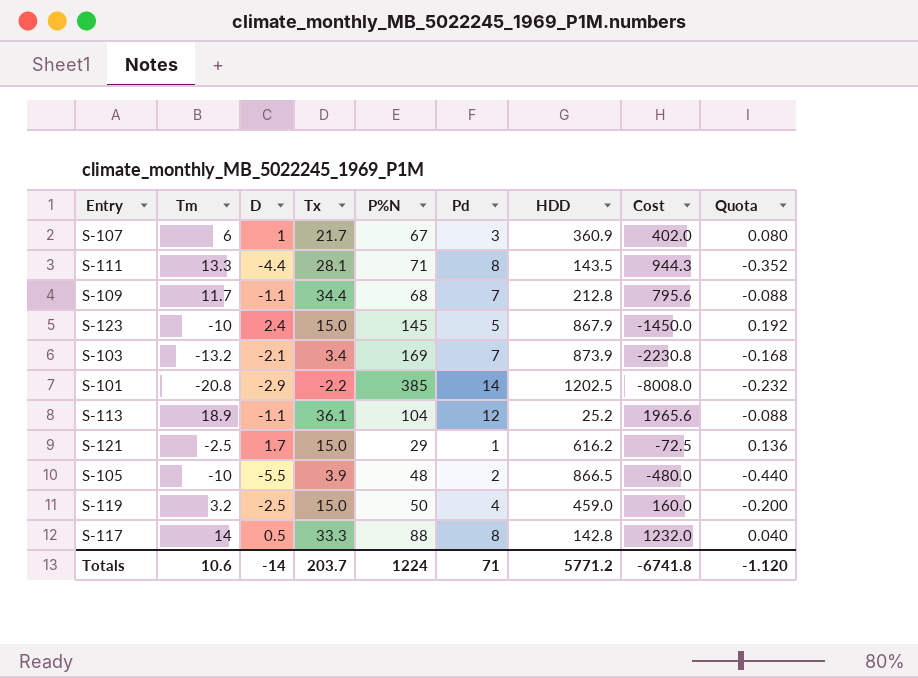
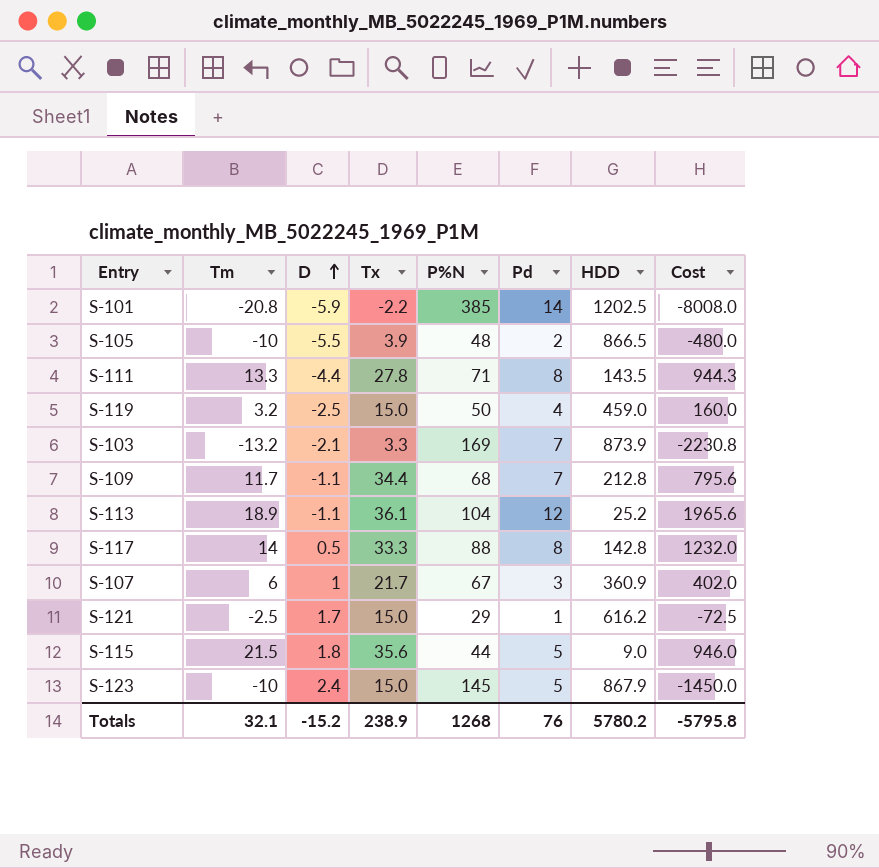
row order: none -> D ascending
column Quota | formula: [D] * 0.08 -> none
S-101 | D: -2.9 -> -5.9
S-111 | Tx: 28.1 -> 27.8
S-103 | Tx: 3.4 -> 3.3
row S-115: none -> 21.5 | 1.8 | 35.6 | 44 | 5 | 9.0 | 946.0
Totals | Tm: 10.6 -> 32.1
Totals | D: -14 -> -15.2
Totals | Tx: 203.7 -> 238.9
Totals | P%N: 1224 -> 1268
Totals | Pd: 71 -> 76
Totals | HDD: 5771.2 -> 5780.2
Totals | Cost: -6741.8 -> -5795.8

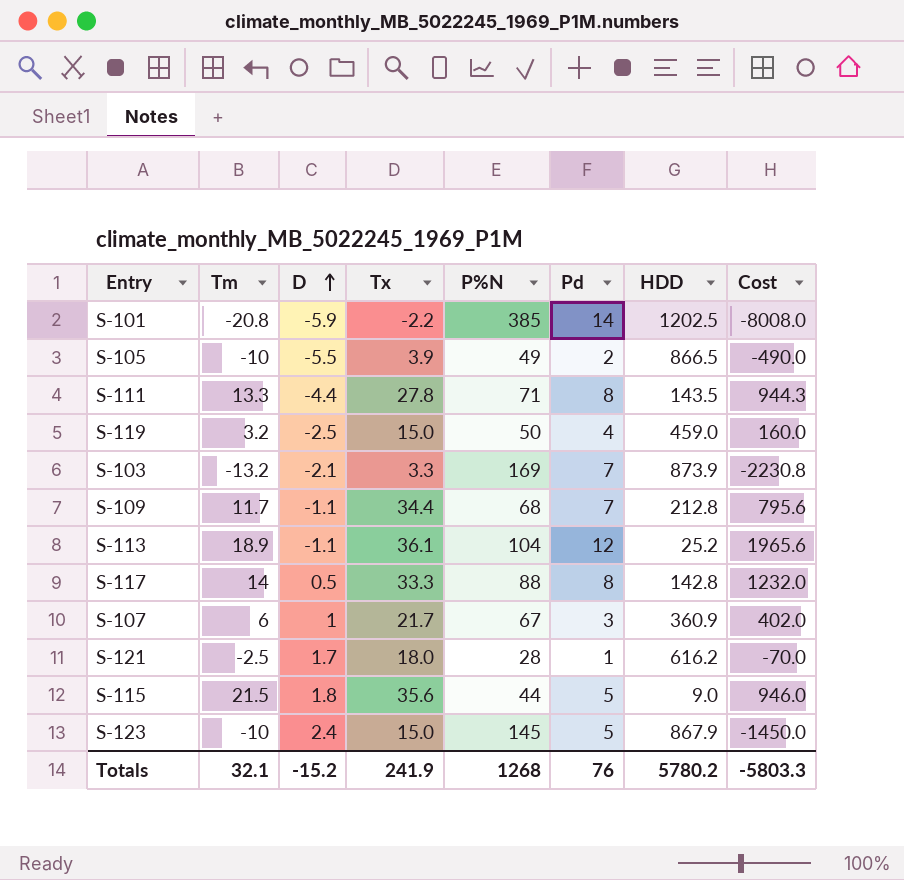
S-105 | P%N: 48 -> 49
S-105 | Cost: -480.0 -> -490.0
S-121 | Tx: 15.0 -> 18.0
S-121 | P%N: 29 -> 28
S-121 | Cost: -72.5 -> -70.0
Totals | Tx: 238.9 -> 241.9
Totals | Cost: -5795.8 -> -5803.3

